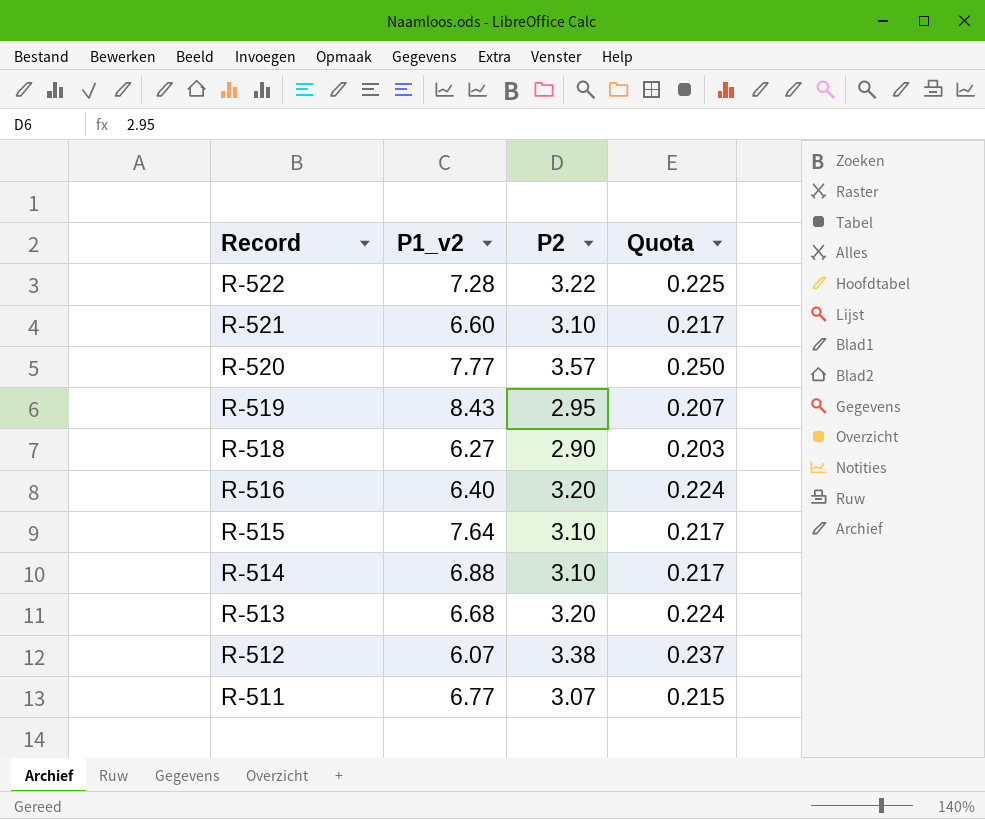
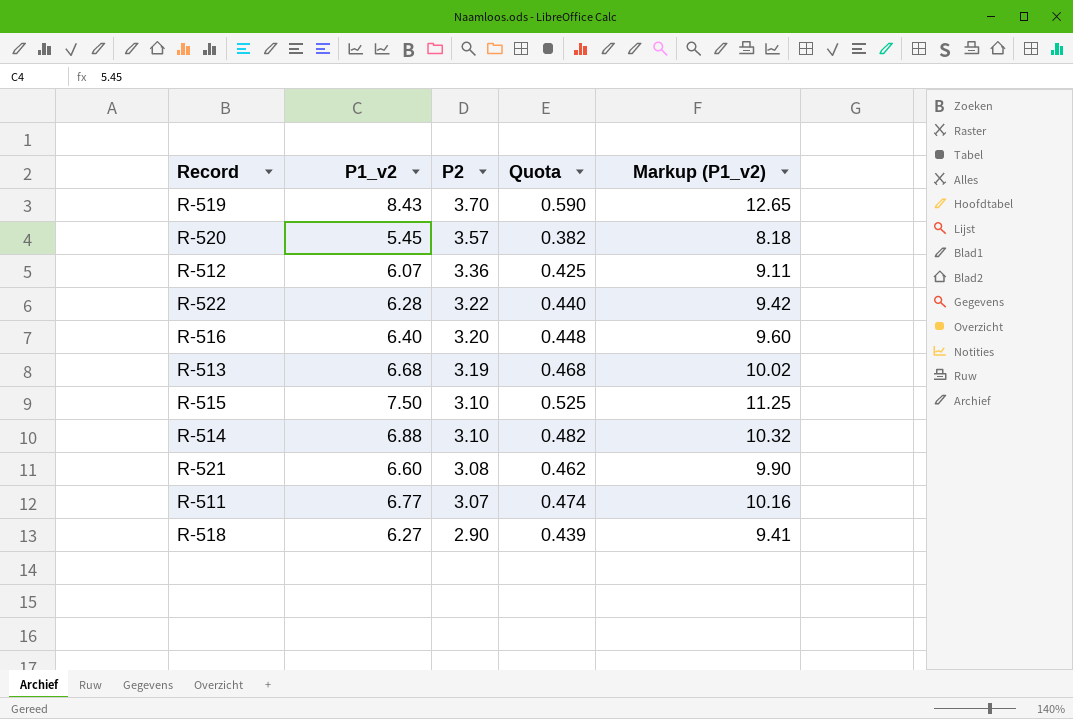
row order: Record descending -> P2 descending
column Quota | formula: [P2] * 0.07 -> [P1_v2] * 0.07
column Markup (P1_v2) | formula: none -> [P1_v2] * 1.5
R-519 | P2: 2.95 -> 3.70
R-520 | P1_v2: 7.77 -> 5.45
R-512 | P2: 3.38 -> 3.36
R-522 | P1_v2: 7.28 -> 6.28
R-513 | P2: 3.20 -> 3.19
R-515 | P1_v2: 7.64 -> 7.50
R-521 | P2: 3.10 -> 3.08

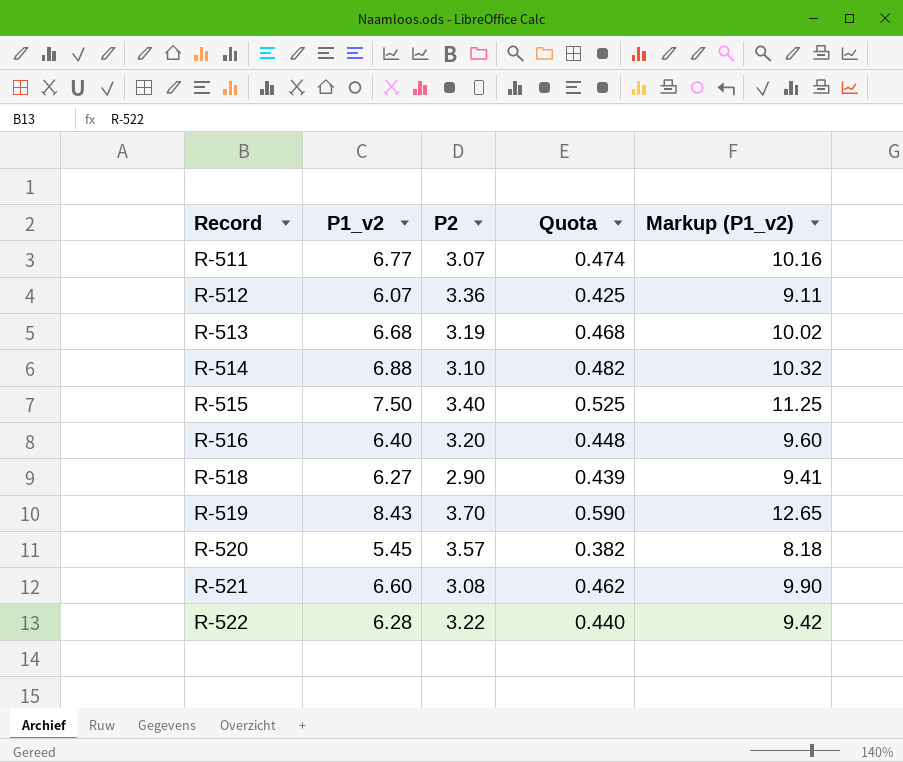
row order: P2 descending -> Record ascending
R-515 | P2: 3.10 -> 3.40

